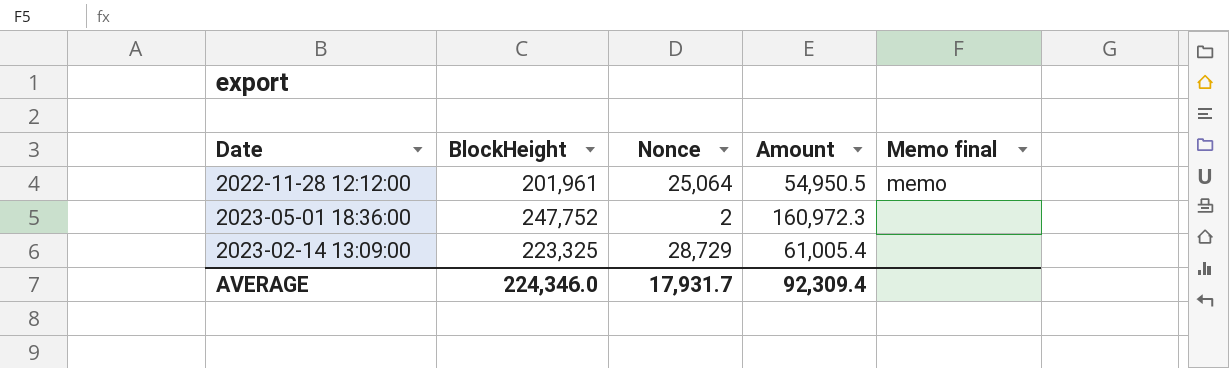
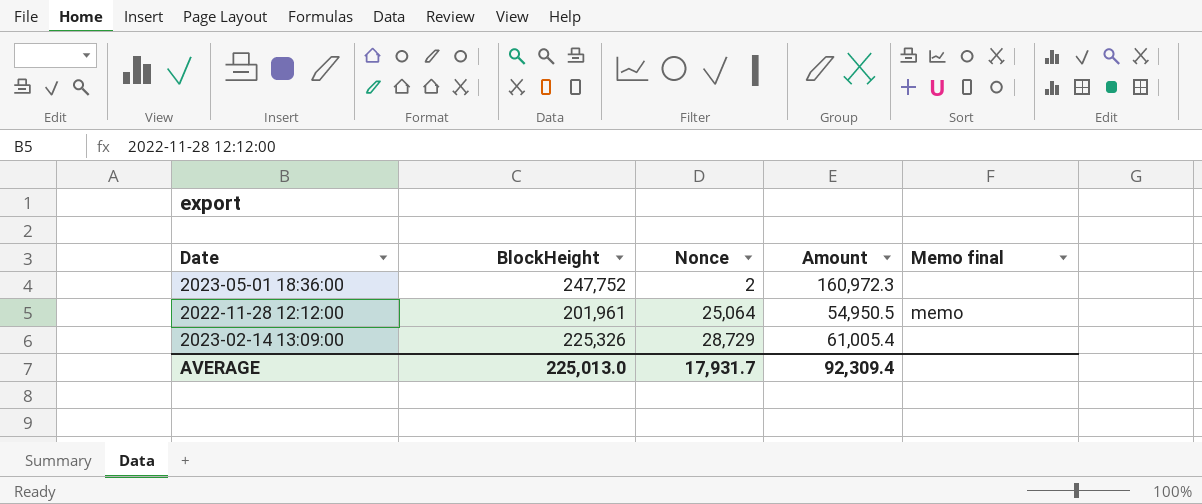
row order: none -> Nonce ascending
2023-02-14 13:09:00 | BlockHeight: 223,325 -> 225,326
AVERAGE | BlockHeight: 224,346.0 -> 225,013.0

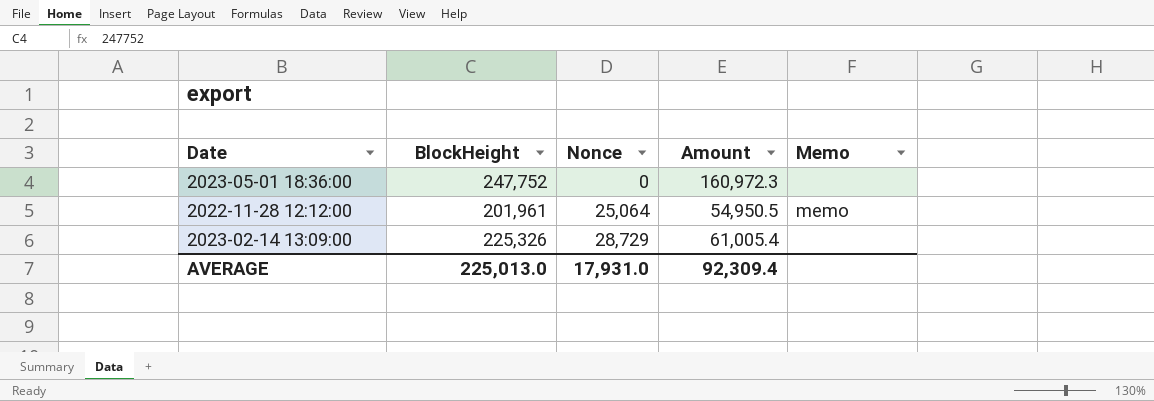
column name: Memo final -> Memo
2023-05-01 18:36:00 | Nonce: 2 -> 0
AVERAGE | Nonce: 17,931.7 -> 17,931.0

